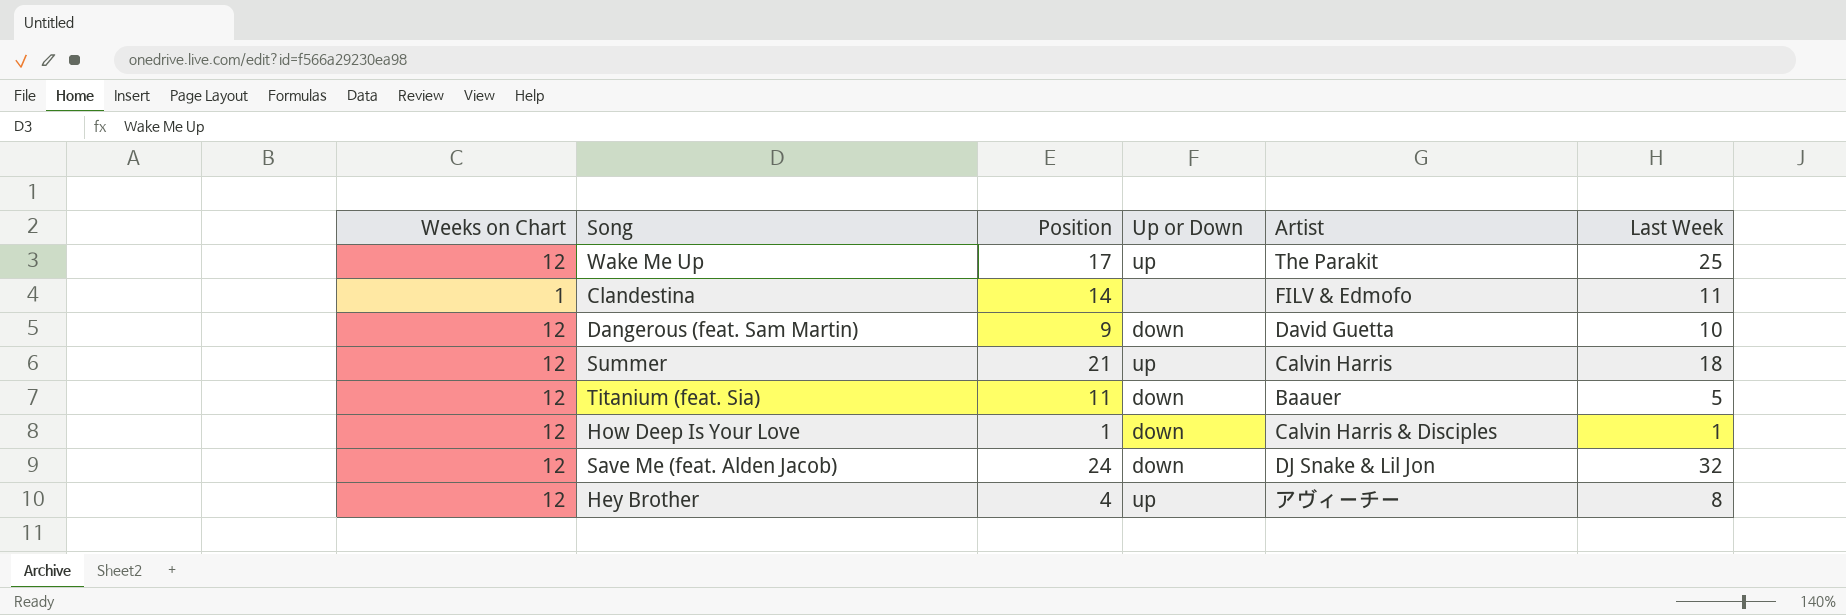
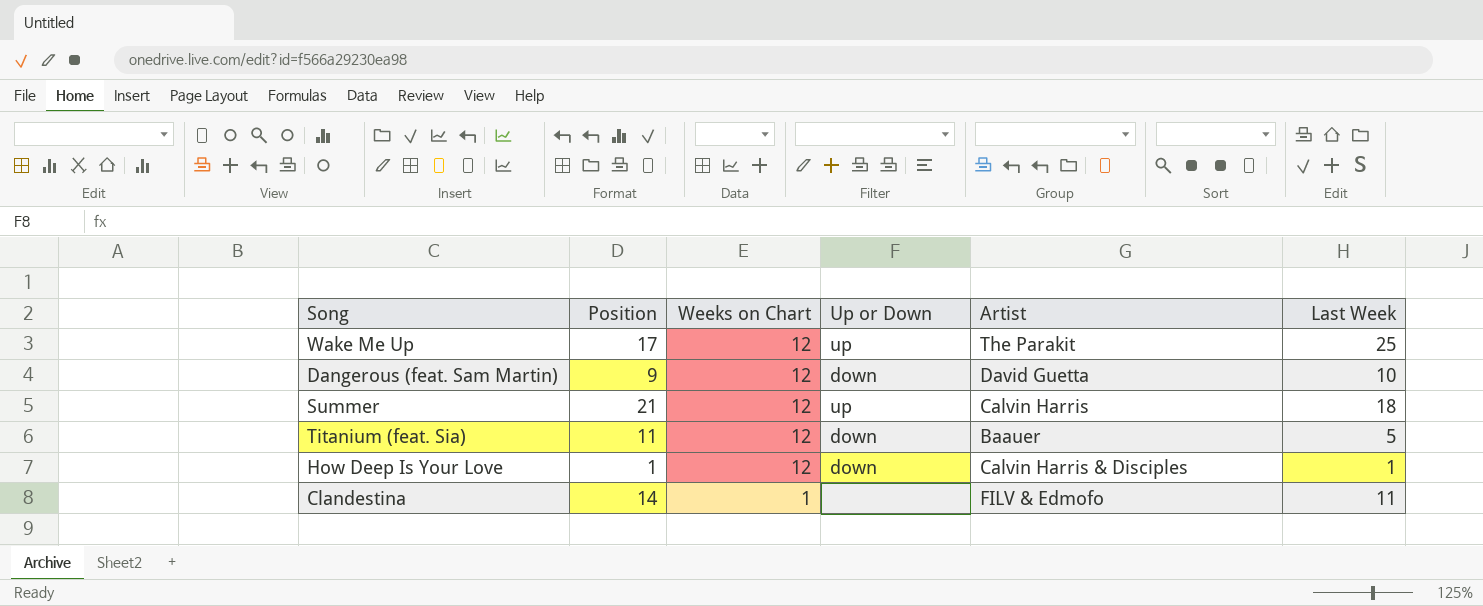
row order: none -> Weeks on Chart descending
column Weeks on Chart | position: 1 -> 3
row Save Me (feat. Alden Jacob): 12 | 24 | down | DJ Snake & Lil Jon | 32 -> none
row Hey Brother: 12 | 4 | up | アヴィーチー | 8 -> none

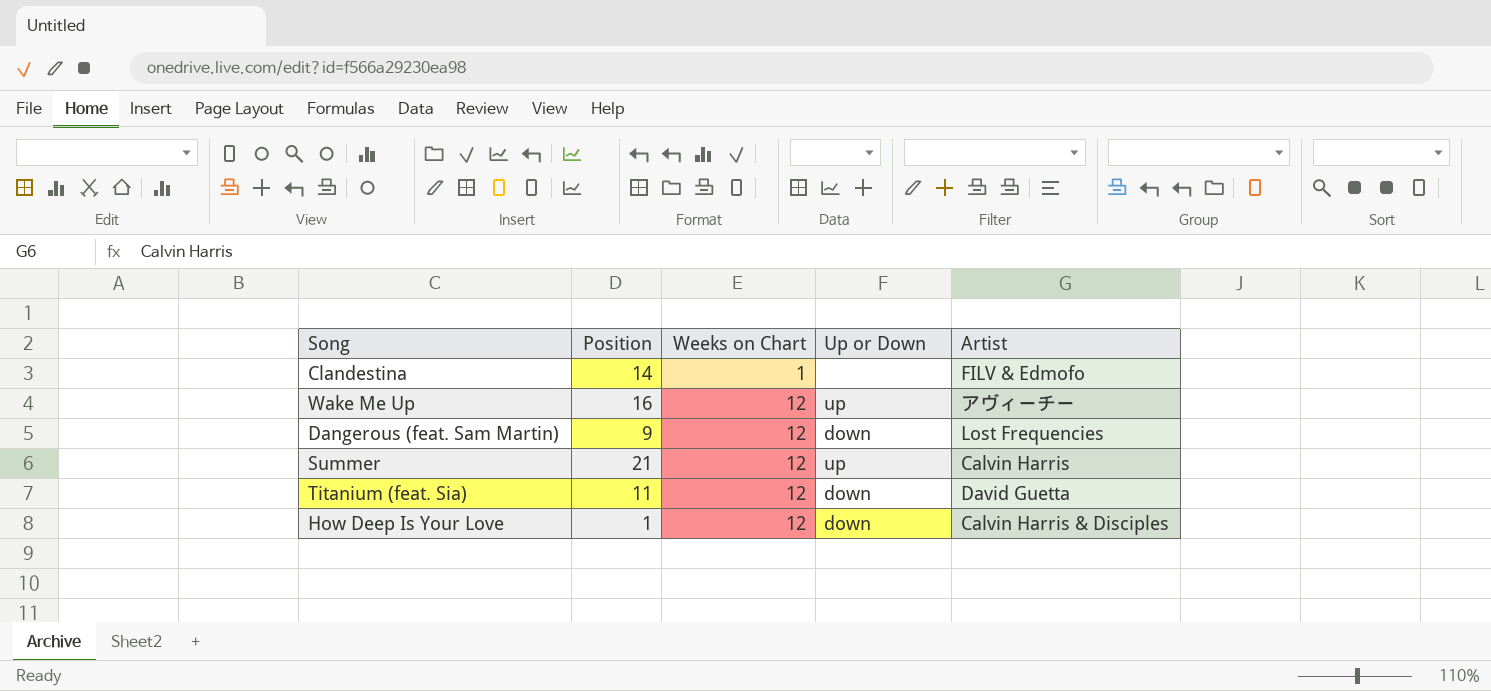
row order: Weeks on Chart descending -> Weeks on Chart ascending
column Last Week | position: 6 -> none
Wake Me Up | Position: 17 -> 16
Wake Me Up | Artist: The Parakit -> アヴィーチー
Dangerous (feat. Sam Martin) | Artist: David Guetta -> Lost Frequencies
Titanium (feat. Sia) | Artist: Baauer -> David Guetta

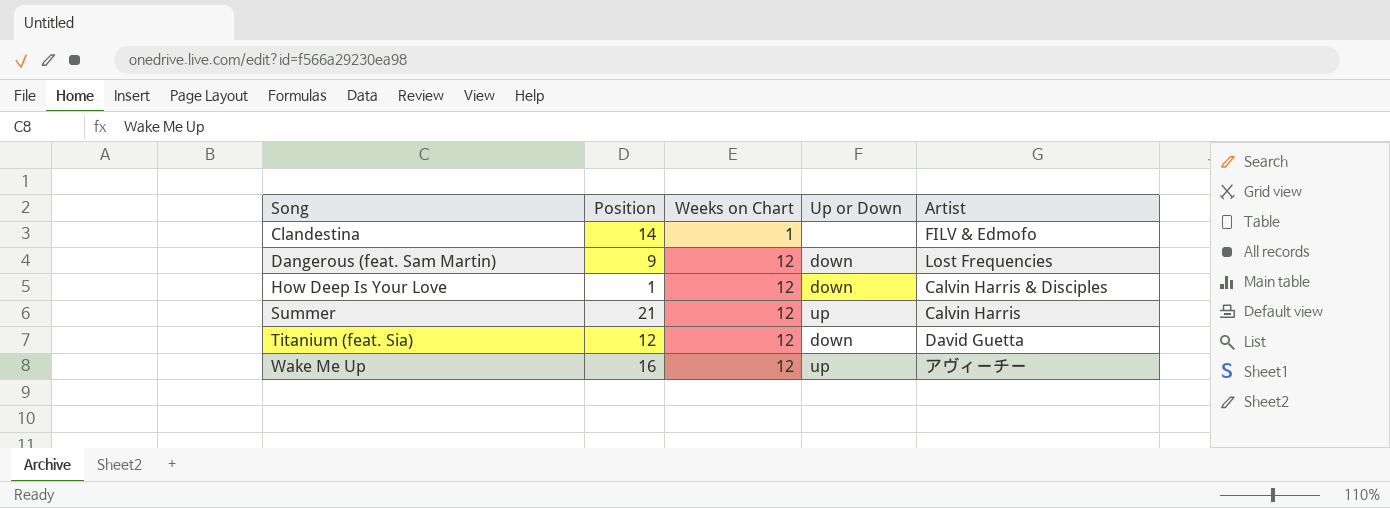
row order: Weeks on Chart ascending -> Song ascending
Titanium (feat. Sia) | Position: 11 -> 12

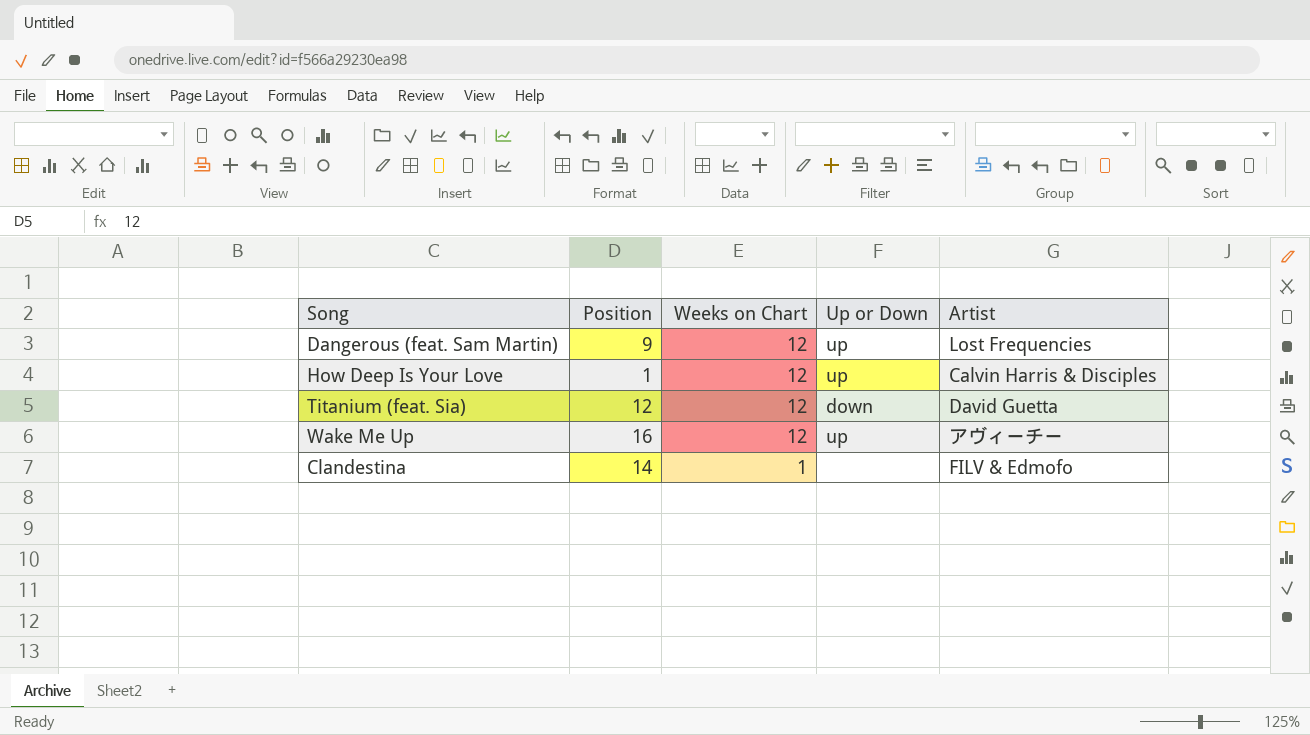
row order: Song ascending -> Weeks on Chart descending
row Summer: 21 | 12 | up | Calvin Harris -> none
Dangerous (feat. Sam Martin) | Up or Down: down -> up
How Deep Is Your Love | Up or Down: down -> up

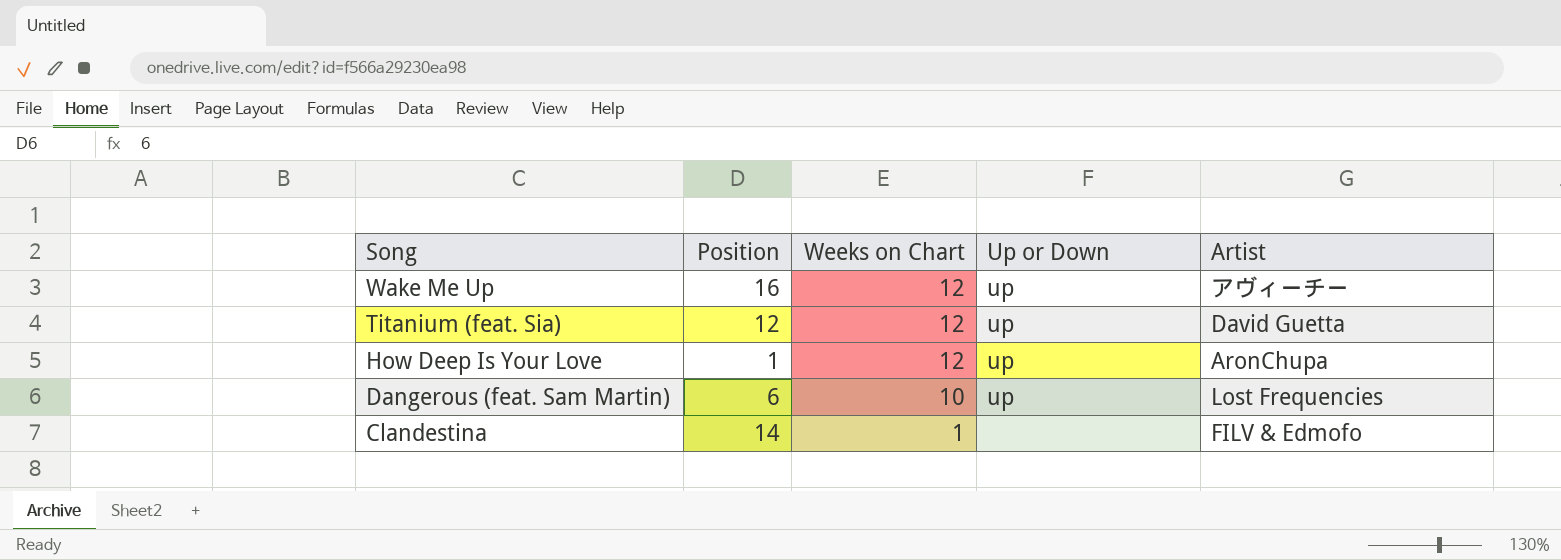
row order: Weeks on Chart descending -> Song descending
Titanium (feat. Sia) | Up or Down: down -> up
How Deep Is Your Love | Artist: Calvin Harris & Disciples -> AronChupa
Dangerous (feat. Sam Martin) | Position: 9 -> 6
Dangerous (feat. Sam Martin) | Weeks on Chart: 12 -> 10

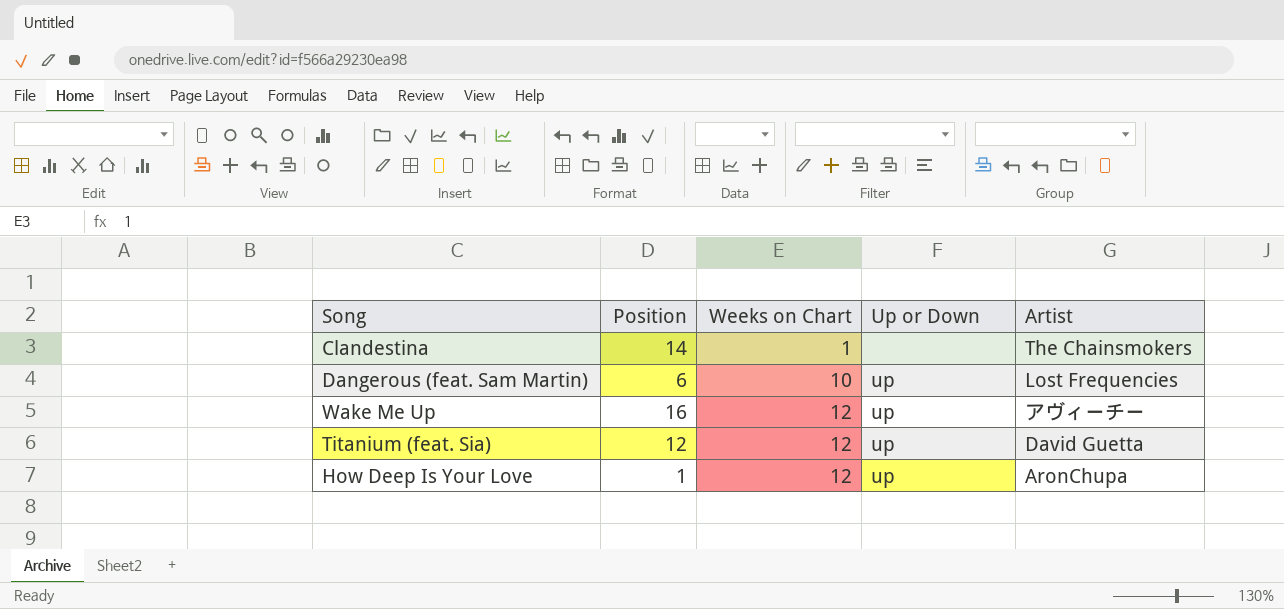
row order: Song descending -> Weeks on Chart ascending
Clandestina | Artist: FILV & Edmofo -> The Chainsmokers

